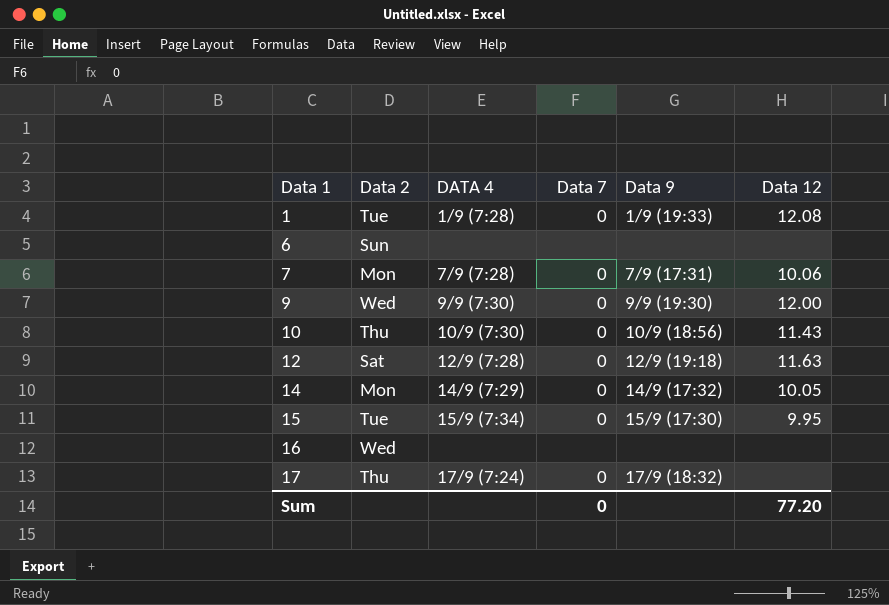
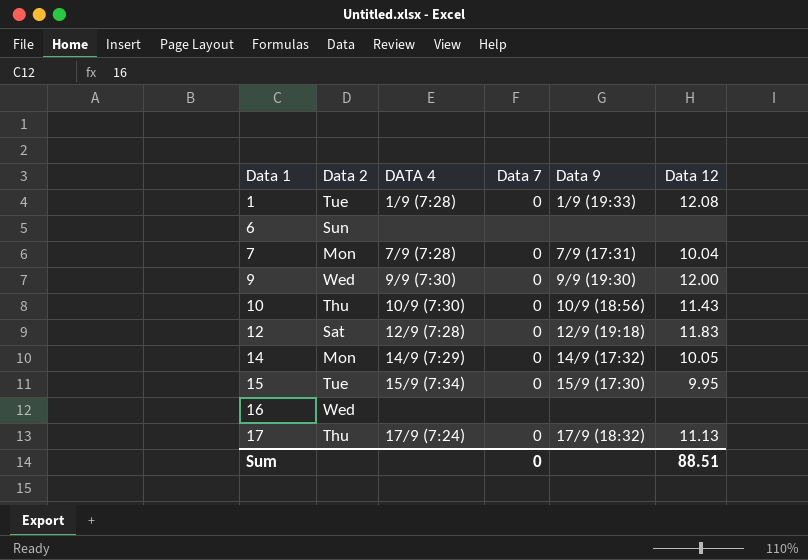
7 | Data 12: 10.06 -> 10.04
12 | Data 12: 11.63 -> 11.83
17 | Data 12: none -> 11.13
Sum | Data 12: 77.20 -> 88.51

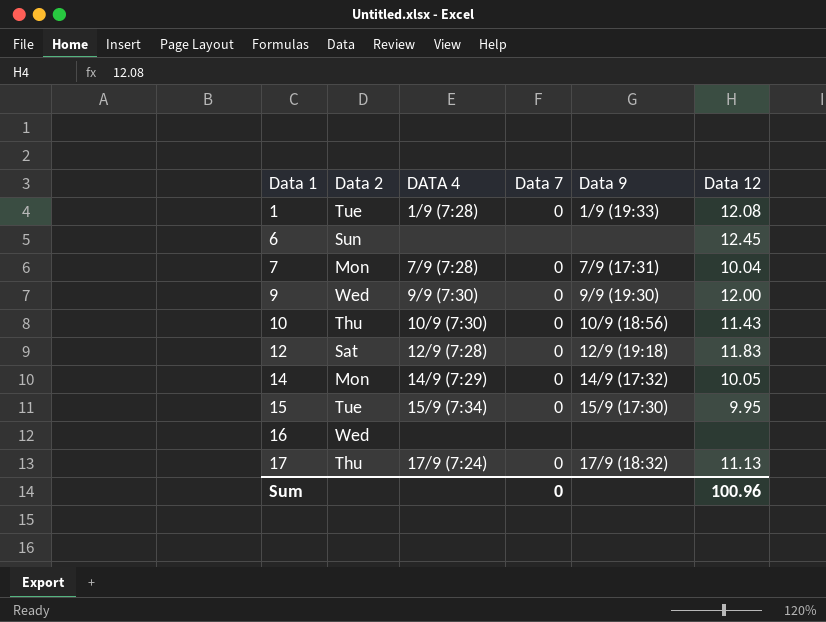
6 | Data 12: none -> 12.45
Sum | Data 12: 88.51 -> 100.96

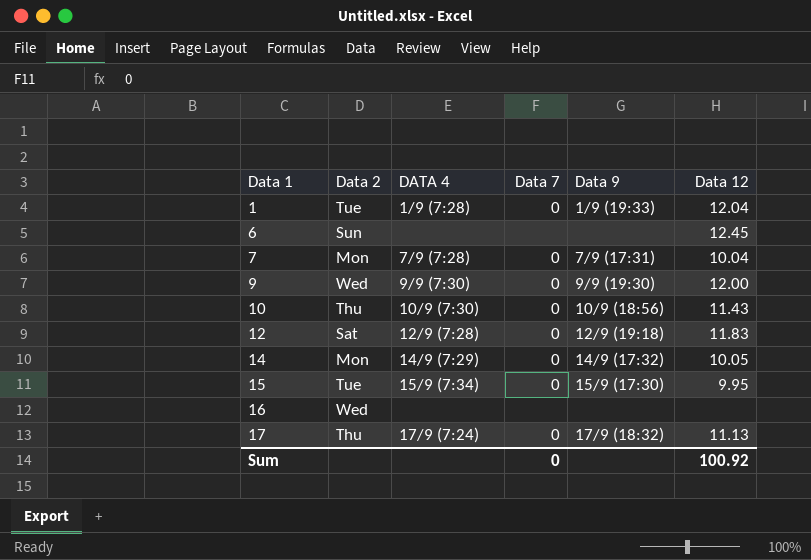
1 | Data 12: 12.08 -> 12.04
Sum | Data 12: 100.96 -> 100.92

